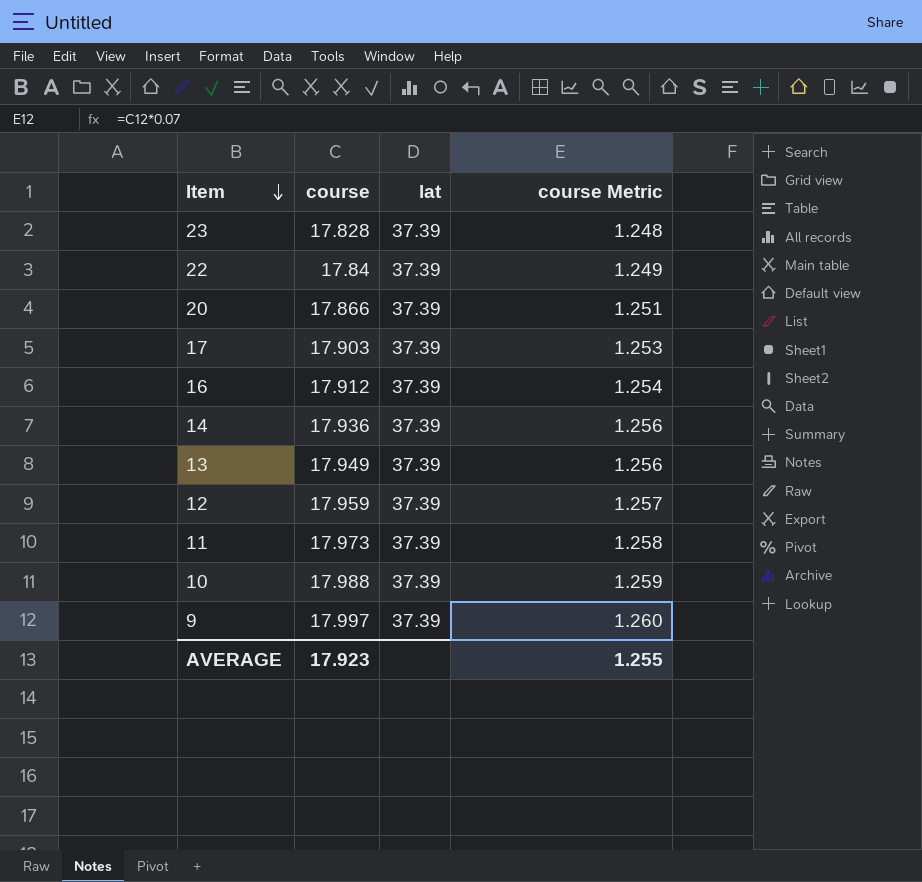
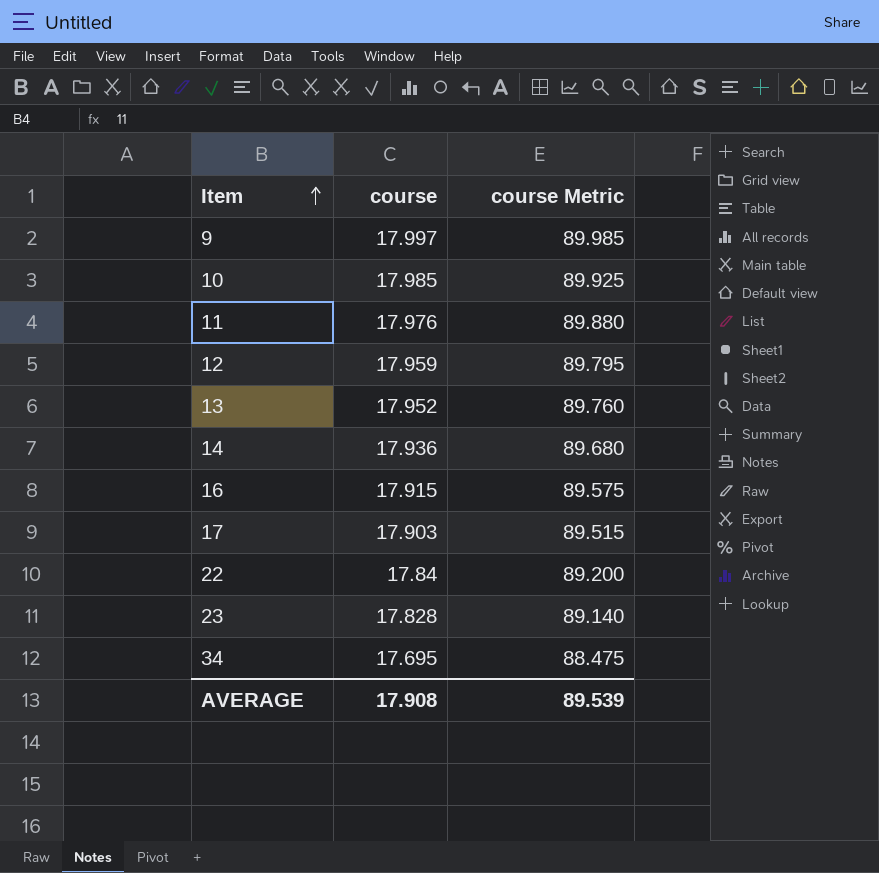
row order: Item descending -> Item ascending
column lat | position: 3 -> none
column course Metric | formula: [course] * 0.07 -> [course] * 5
row 20: 17.866 | 37.39 | 1.251 -> none
10 | course: 17.988 -> 17.985
11 | course: 17.973 -> 17.976
13 | course: 17.949 -> 17.952
16 | course: 17.912 -> 17.915
row 34: none -> 17.695 | 88.475
AVERAGE | course: 17.923 -> 17.908
AVERAGE | course Metric: 1.255 -> 89.539

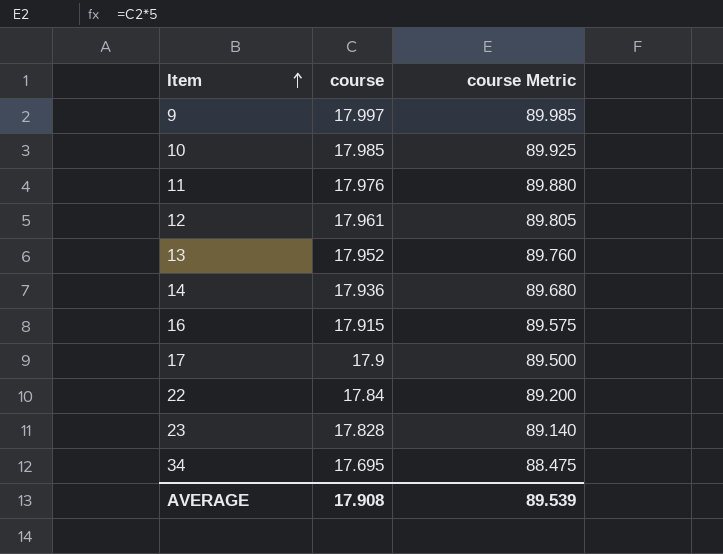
12 | course: 17.959 -> 17.961
12 | course Metric: 89.795 -> 89.805
17 | course: 17.903 -> 17.9
17 | course Metric: 89.515 -> 89.500

